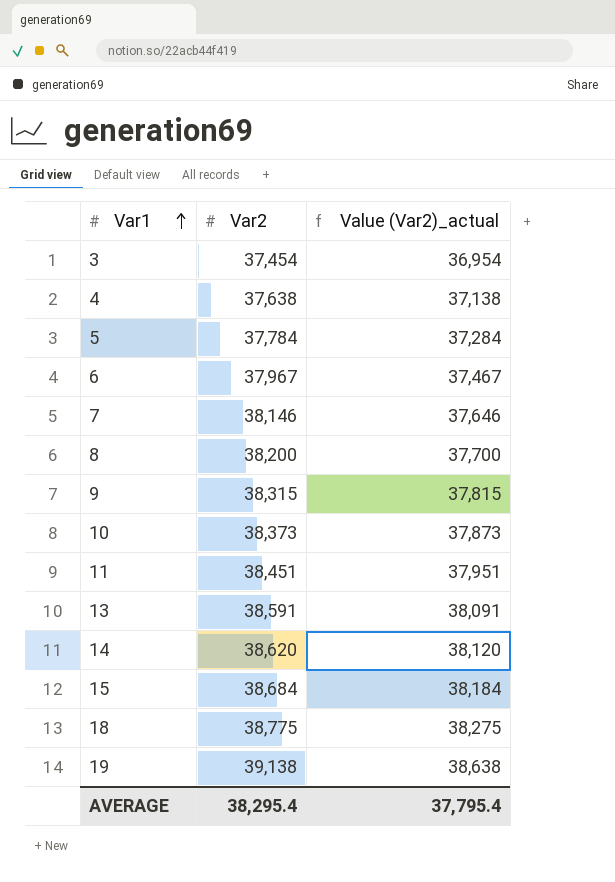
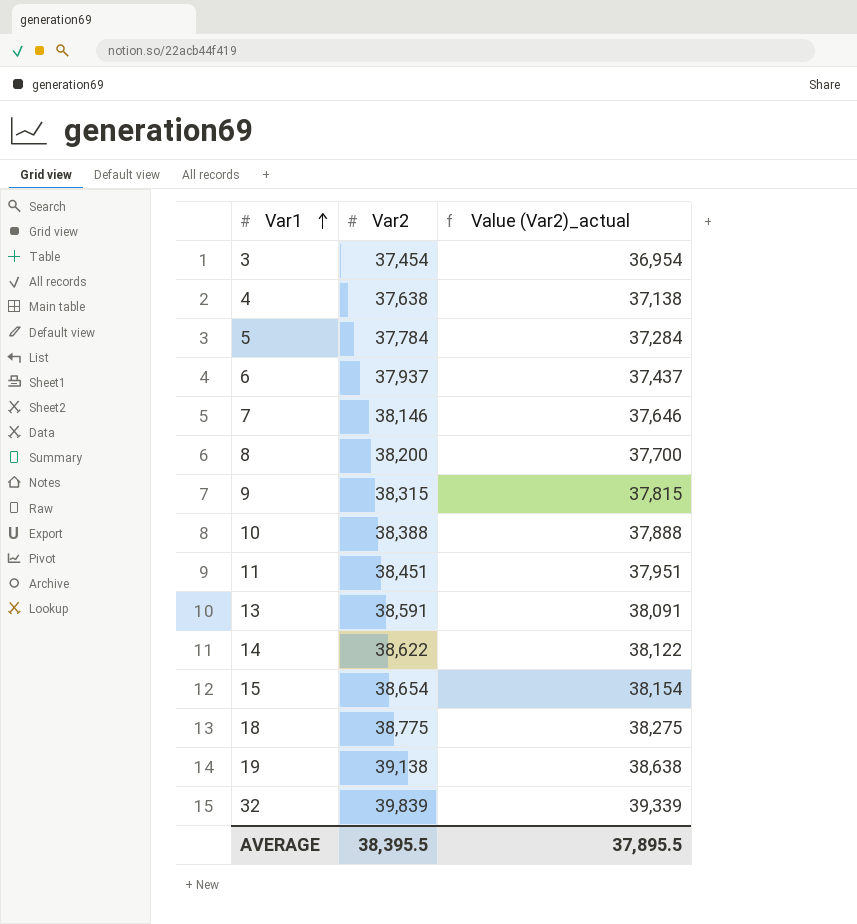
6 | Var2: 37,967 -> 37,937
6 | Value (Var2)_actual: 37,467 -> 37,437
10 | Var2: 38,373 -> 38,388
10 | Value (Var2)_actual: 37,873 -> 37,888
14 | Var2: 38,620 -> 38,622
14 | Value (Var2)_actual: 38,120 -> 38,122
15 | Var2: 38,684 -> 38,654
15 | Value (Var2)_actual: 38,184 -> 38,154
row 32: none -> 39,839 | 39,339
AVERAGE | Var2: 38,295.4 -> 38,395.5
AVERAGE | Value (Var2)_actual: 37,795.4 -> 37,895.5

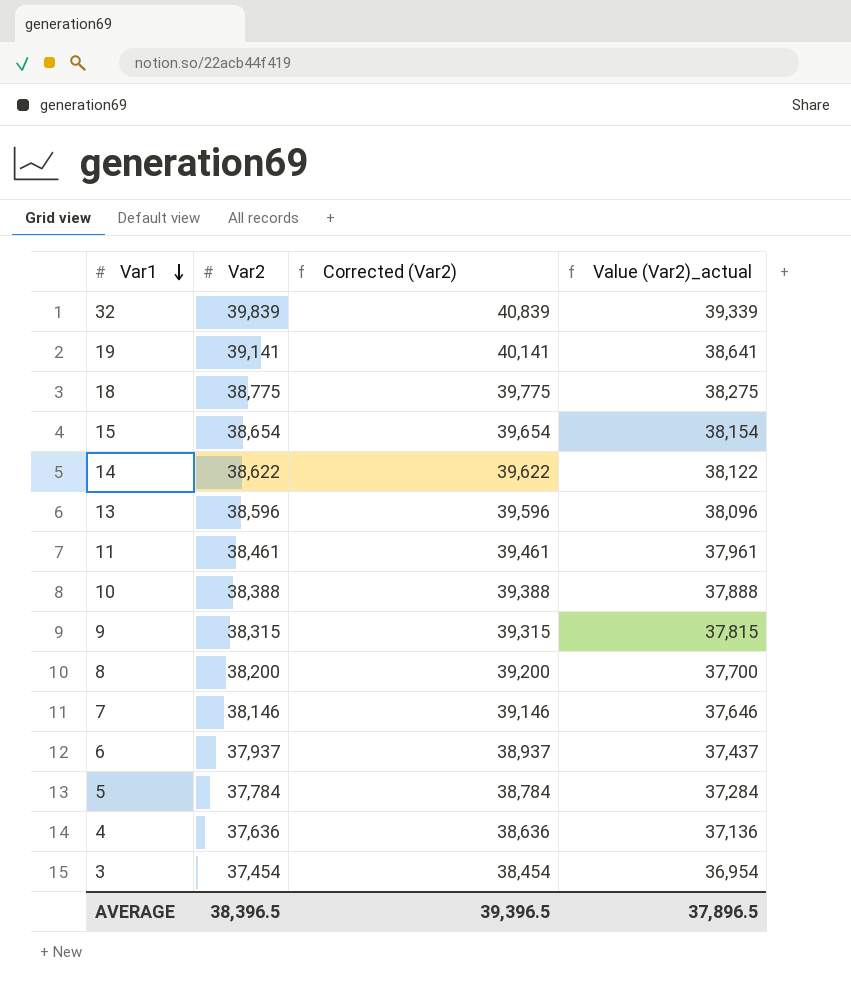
row order: Var1 ascending -> Var1 descending
column Corrected (Var2) | formula: none -> [Var2] + 1000
19 | Var2: 39,138 -> 39,141
19 | Value (Var2)_actual: 38,638 -> 38,641
13 | Var2: 38,591 -> 38,596
13 | Value (Var2)_actual: 38,091 -> 38,096
11 | Var2: 38,451 -> 38,461
11 | Value (Var2)_actual: 37,951 -> 37,961
4 | Var2: 37,638 -> 37,636
4 | Value (Var2)_actual: 37,138 -> 37,136
AVERAGE | Var2: 38,395.5 -> 38,396.5
AVERAGE | Value (Var2)_actual: 37,895.5 -> 37,896.5

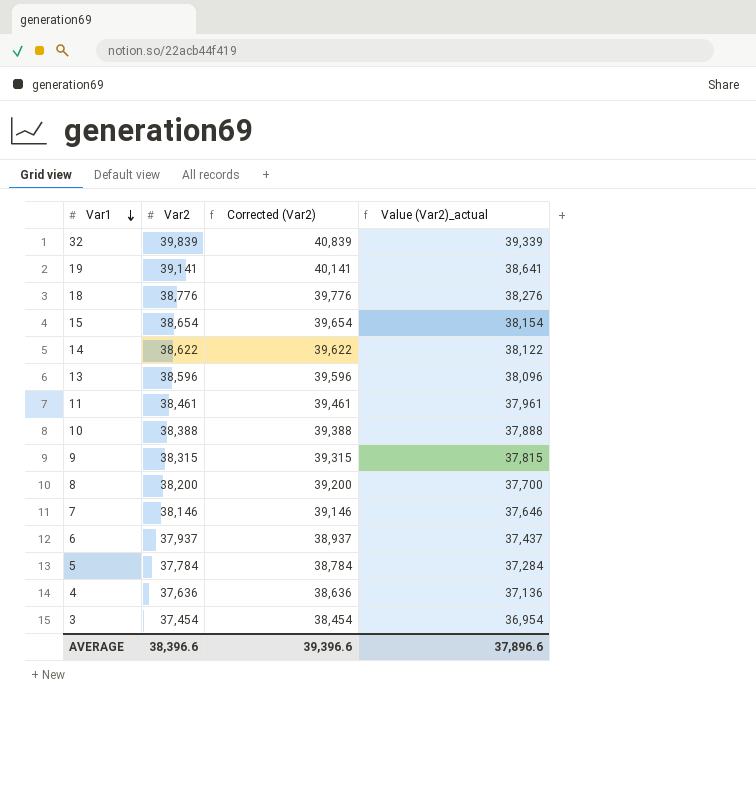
18 | Var2: 38,775 -> 38,776
18 | Corrected (Var2): 39,775 -> 39,776
18 | Value (Var2)_actual: 38,275 -> 38,276
AVERAGE | Var2: 38,396.5 -> 38,396.6
AVERAGE | Corrected (Var2): 39,396.5 -> 39,396.6
AVERAGE | Value (Var2)_actual: 37,896.5 -> 37,896.6

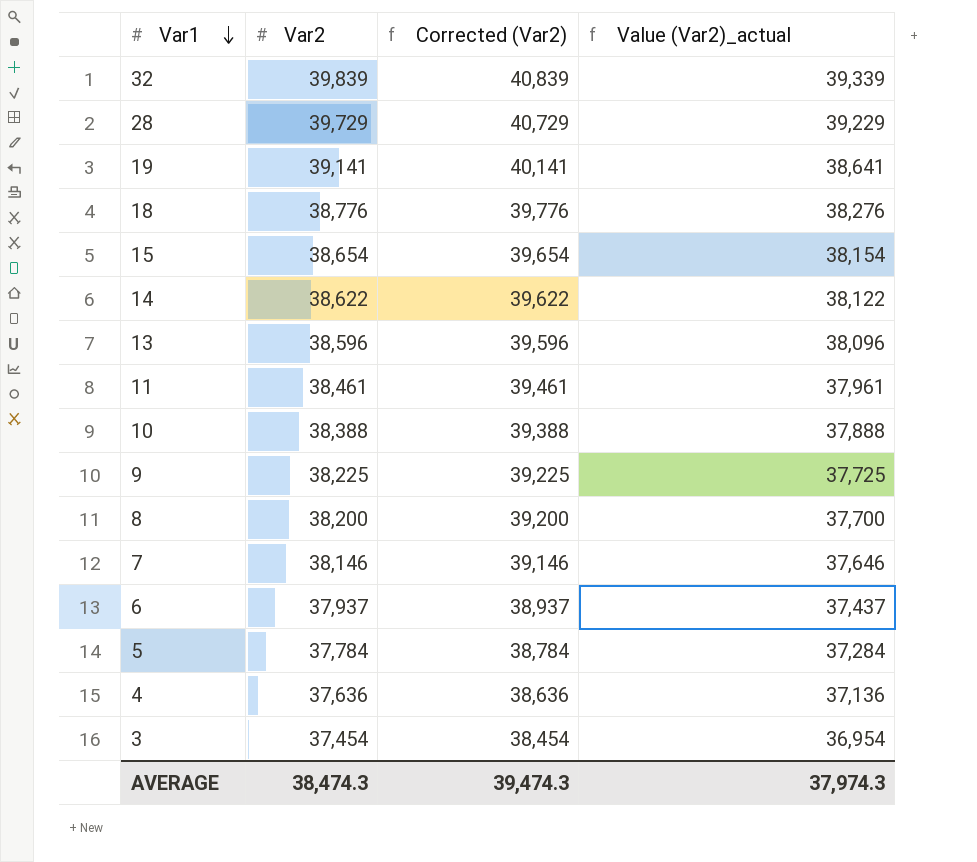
row 28: none -> 39,729 | 40,729 | 39,229
9 | Var2: 38,315 -> 38,225
9 | Corrected (Var2): 39,315 -> 39,225
9 | Value (Var2)_actual: 37,815 -> 37,725
AVERAGE | Var2: 38,396.6 -> 38,474.3
AVERAGE | Corrected (Var2): 39,396.6 -> 39,474.3
AVERAGE | Value (Var2)_actual: 37,896.6 -> 37,974.3

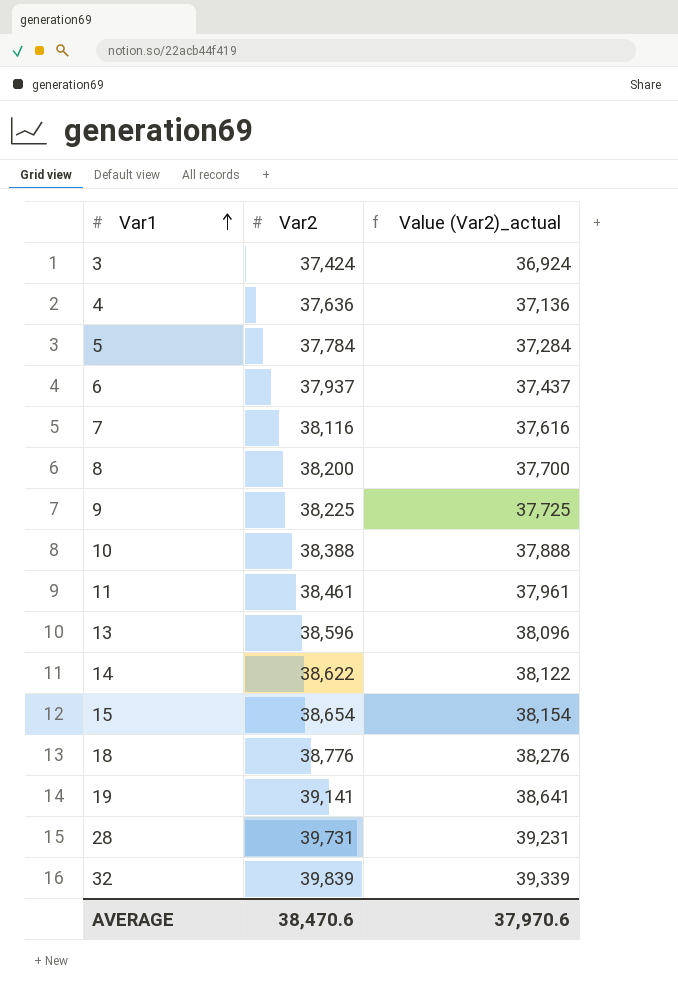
row order: Var1 descending -> Var1 ascending
column Corrected (Var2) | formula: [Var2] + 1000 -> none
3 | Var2: 37,454 -> 37,424
3 | Value (Var2)_actual: 36,954 -> 36,924
7 | Var2: 38,146 -> 38,116
7 | Value (Var2)_actual: 37,646 -> 37,616
28 | Var2: 39,729 -> 39,731
28 | Value (Var2)_actual: 39,229 -> 39,231
AVERAGE | Var2: 38,474.3 -> 38,470.6
AVERAGE | Value (Var2)_actual: 37,974.3 -> 37,970.6

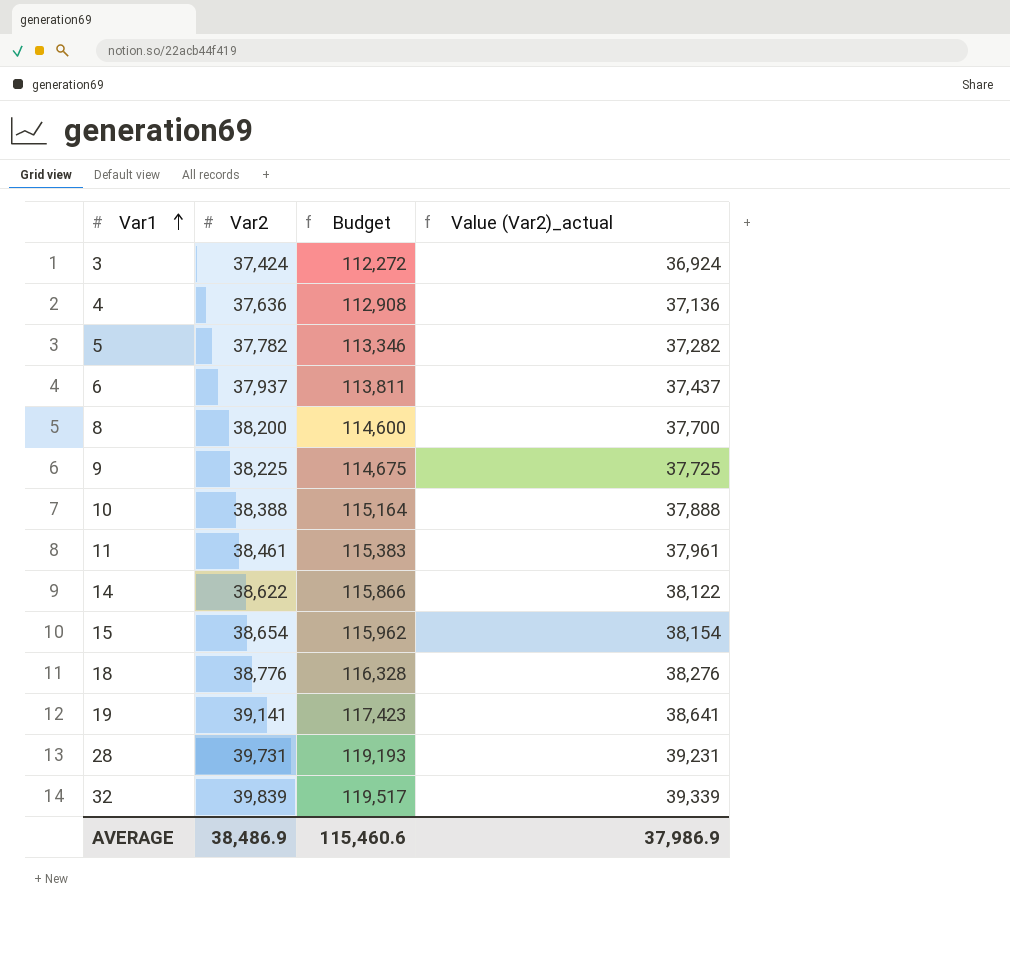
column Budget | formula: none -> [Var2] * 3
row 7: 38,116 | 37,616 -> none
row 13: 38,596 | 38,096 -> none
5 | Var2: 37,784 -> 37,782
5 | Value (Var2)_actual: 37,284 -> 37,282
AVERAGE | Var2: 38,470.6 -> 38,486.9
AVERAGE | Value (Var2)_actual: 37,970.6 -> 37,986.9

